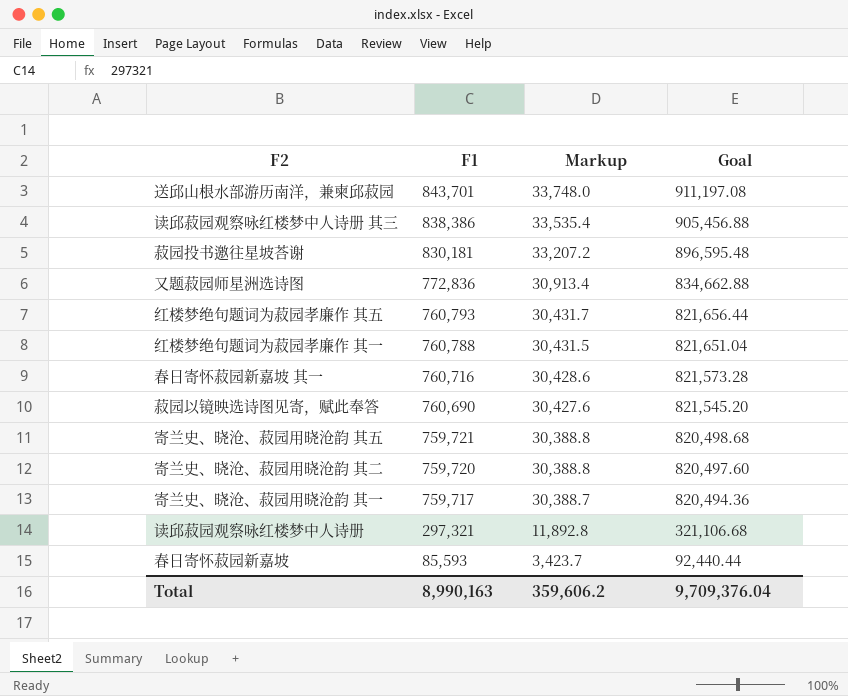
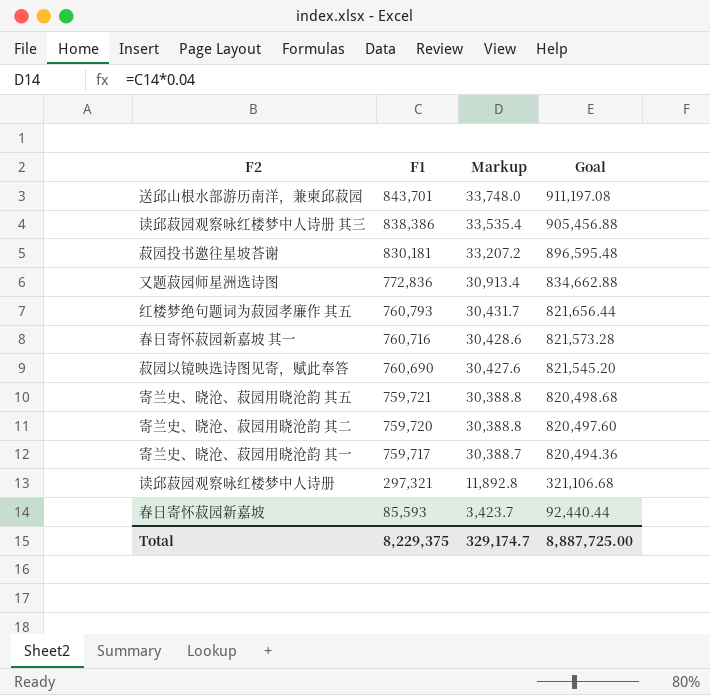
row 红楼梦绝句题词为菽园孝廉作 其一: 760,788 | 30,431.5 | 821,651.04 -> none
Total | F1: 8,990,163 -> 8,229,375
Total | Markup: 359,606.2 -> 329,174.7
Total | Goal: 9,709,376.04 -> 8,887,725.00

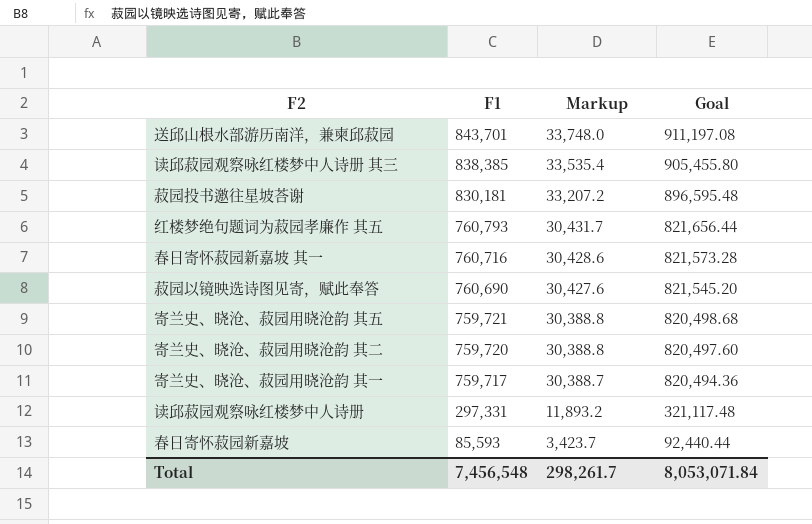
row 又题菽园师星洲选诗图: 772,836 | 30,913.4 | 834,662.88 -> none
读邱菽园观察咏红楼梦中人诗册 其三 | F1: 838,386 -> 838,385
读邱菽园观察咏红楼梦中人诗册 其三 | Goal: 905,456.88 -> 905,455.80
读邱菽园观察咏红楼梦中人诗册 | F1: 297,321 -> 297,331
读邱菽园观察咏红楼梦中人诗册 | Markup: 11,892.8 -> 11,893.2
读邱菽园观察咏红楼梦中人诗册 | Goal: 321,106.68 -> 321,117.48
Total | F1: 8,229,375 -> 7,456,548
Total | Markup: 329,174.7 -> 298,261.7
Total | Goal: 8,887,725.00 -> 8,053,071.84

